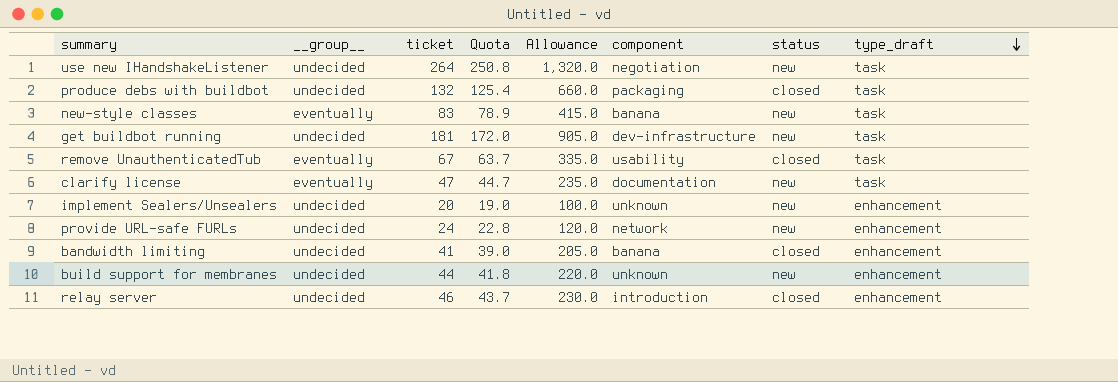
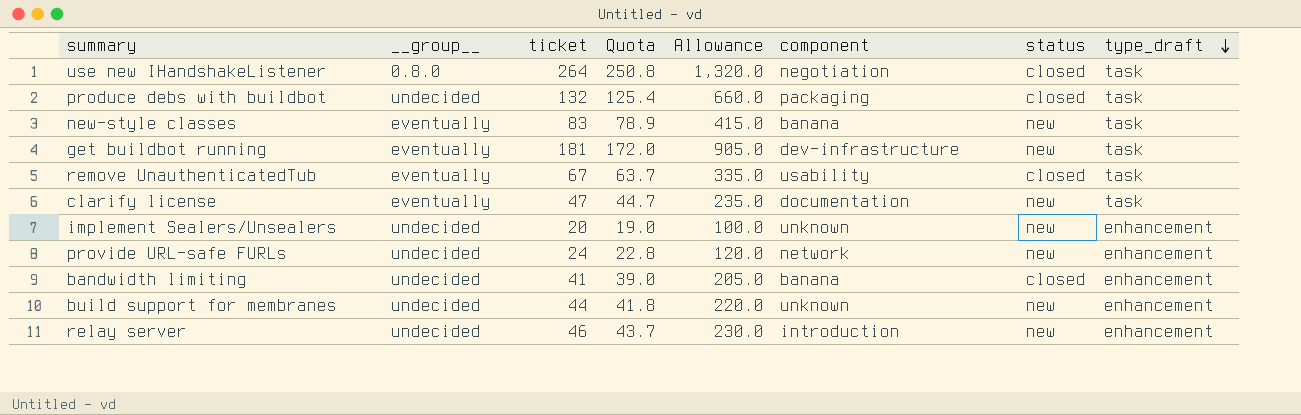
use new IHandshakeListener | __group__: undecided -> 0.8.0
use new IHandshakeListener | status: new -> closed
get buildbot running | __group__: undecided -> eventually
relay server | status: closed -> new

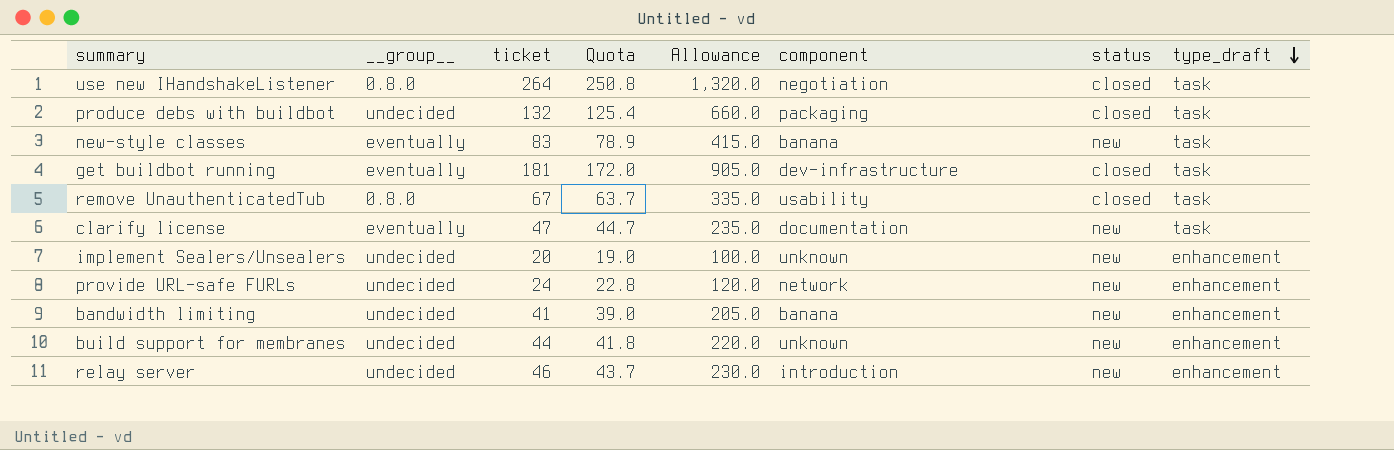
get buildbot running | status: new -> closed
remove UnauthenticatedTub | __group__: eventually -> 0.8.0
bandwidth limiting | status: closed -> new

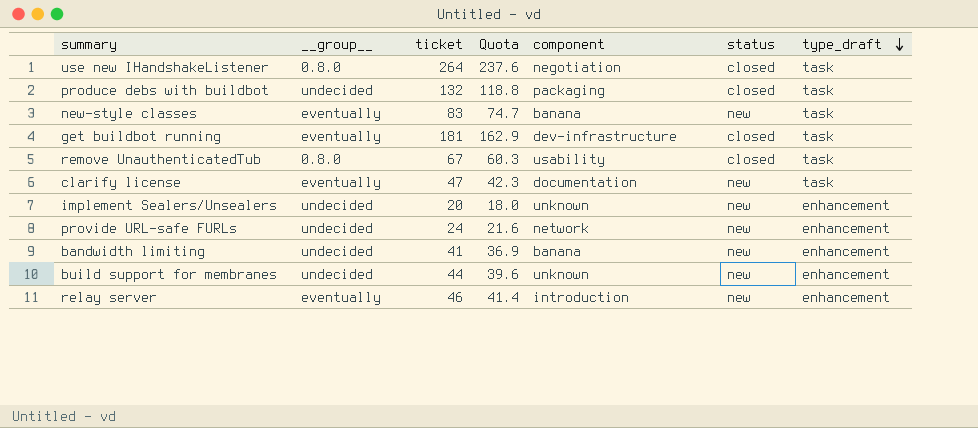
column Allowance | formula: [ticket] * 5 -> none
column Quota | formula: [ticket] * 0.95 -> [ticket] * 0.9
relay server | __group__: undecided -> eventually

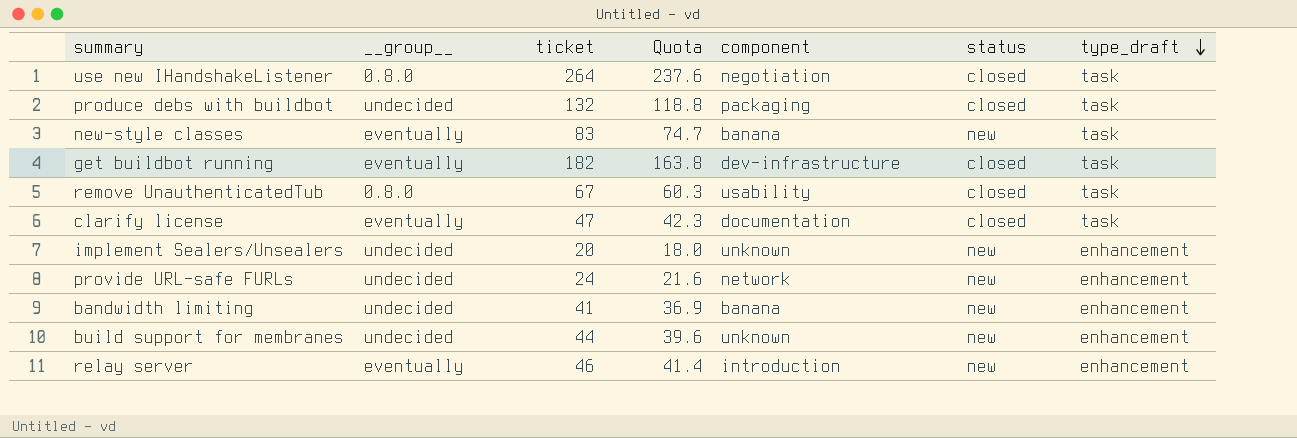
get buildbot running | ticket: 181 -> 182
get buildbot running | Quota: 162.9 -> 163.8
clarify license | status: new -> closed

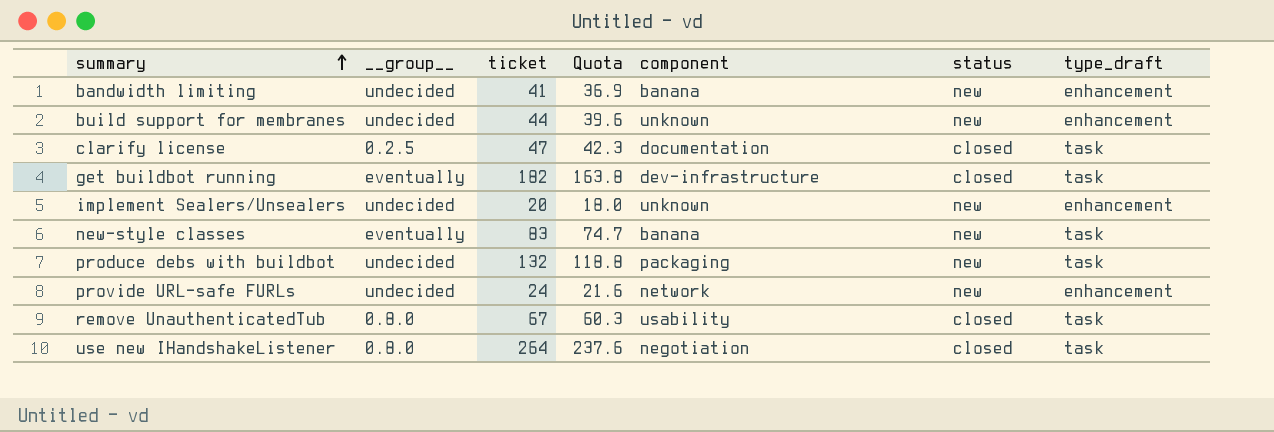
row order: type_draft descending -> summary ascending
row relay server: eventually | 46 | 41.4 | introduction | new | enhancement -> none
clarify license | __group__: eventually -> 0.2.5
produce debs with buildbot | status: closed -> new

